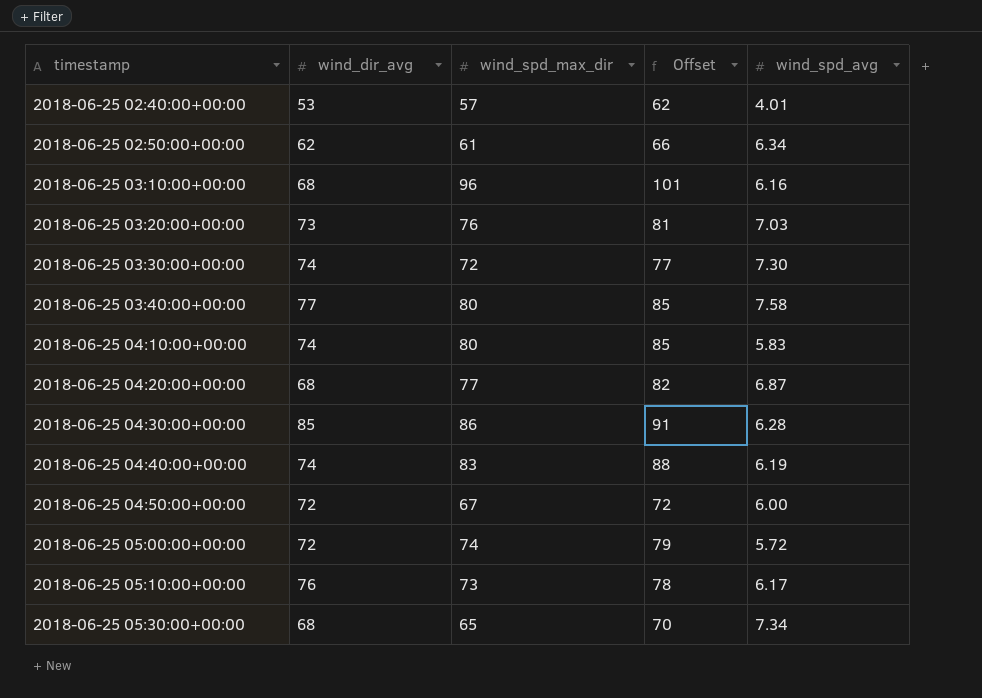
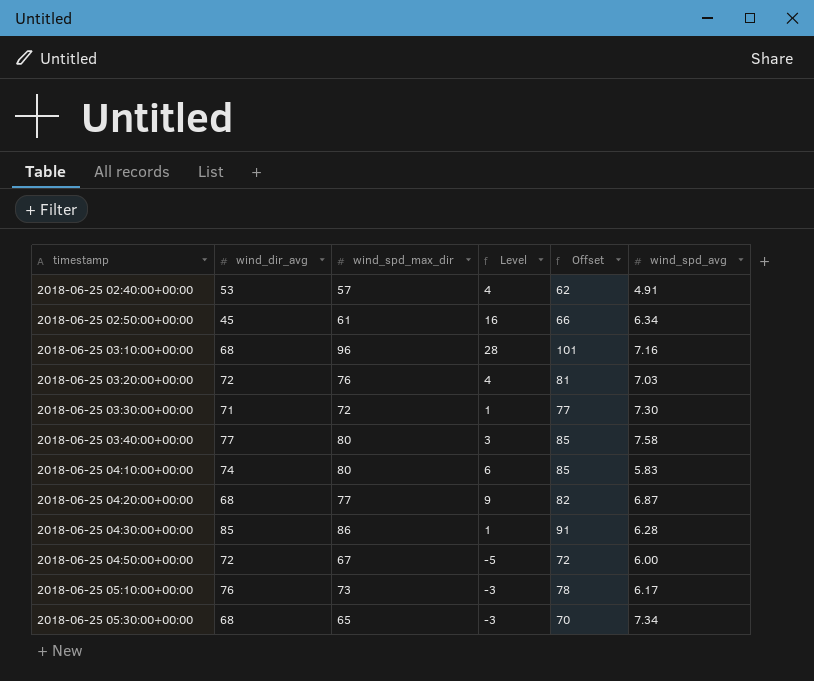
column Level | formula: none -> [wind_spd_max_dir] - [wind_dir_avg]
row 2018-06-25 04:40:00+00:00: 74 | 83 | 88 | 6.19 -> none
row 2018-06-25 05:00:00+00:00: 72 | 74 | 79 | 5.72 -> none
2018-06-25 02:40:00+00:00 | wind_spd_avg: 4.01 -> 4.91
2018-06-25 02:50:00+00:00 | wind_dir_avg: 62 -> 45
2018-06-25 03:10:00+00:00 | wind_spd_avg: 6.16 -> 7.16
2018-06-25 03:20:00+00:00 | wind_dir_avg: 73 -> 72
2018-06-25 03:30:00+00:00 | wind_dir_avg: 74 -> 71

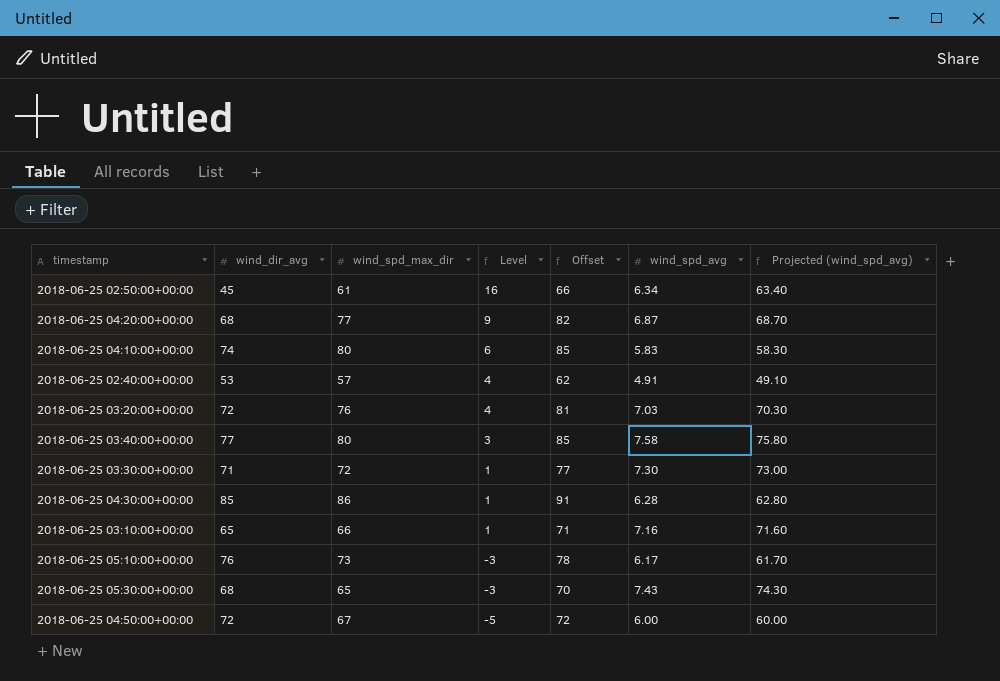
row order: timestamp ascending -> Level descending
column Projected (wind_spd_avg) | formula: none -> [wind_spd_avg] * 10
2018-06-25 03:10:00+00:00 | wind_dir_avg: 68 -> 65
2018-06-25 03:10:00+00:00 | wind_spd_max_dir: 96 -> 66
2018-06-25 03:10:00+00:00 | Level: 28 -> 1
2018-06-25 03:10:00+00:00 | Offset: 101 -> 71
2018-06-25 05:30:00+00:00 | wind_spd_avg: 7.34 -> 7.43

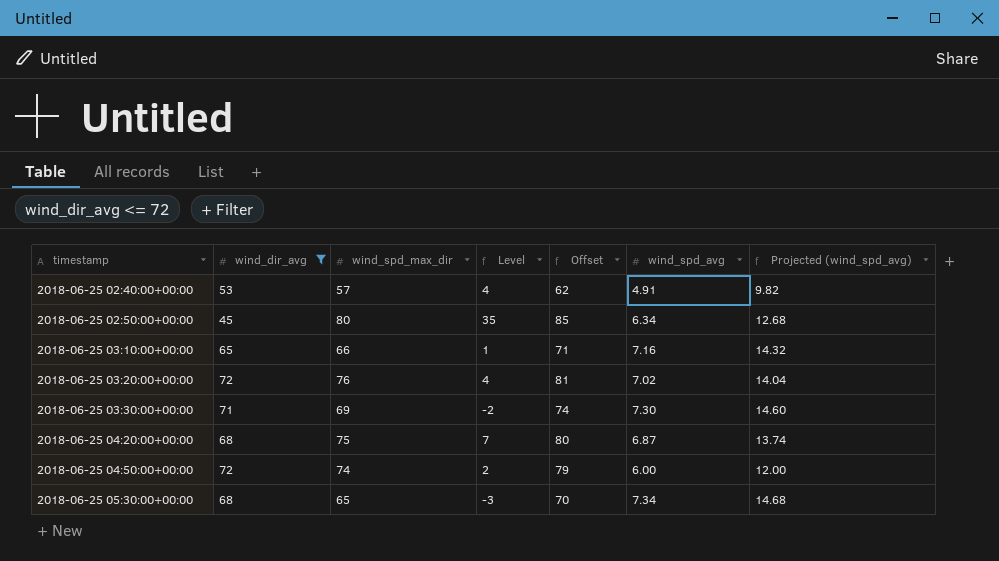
filter: none -> wind_dir_avg <= 72
row order: Level descending -> timestamp ascending
column Projected (wind_spd_avg) | formula: [wind_spd_avg] * 10 -> [wind_spd_avg] * 2
2018-06-25 02:50:00+00:00 | wind_spd_max_dir: 61 -> 80
2018-06-25 02:50:00+00:00 | Level: 16 -> 35
2018-06-25 02:50:00+00:00 | Offset: 66 -> 85
2018-06-25 03:20:00+00:00 | wind_spd_avg: 7.03 -> 7.02
2018-06-25 03:30:00+00:00 | wind_spd_max_dir: 72 -> 69
2018-06-25 03:30:00+00:00 | Level: 1 -> -2
2018-06-25 03:30:00+00:00 | Offset: 77 -> 74
2018-06-25 04:20:00+00:00 | wind_spd_max_dir: 77 -> 75
2018-06-25 04:20:00+00:00 | Level: 9 -> 7
2018-06-25 04:20:00+00:00 | Offset: 82 -> 80
2018-06-25 04:50:00+00:00 | wind_spd_max_dir: 67 -> 74
2018-06-25 04:50:00+00:00 | Level: -5 -> 2
2018-06-25 04:50:00+00:00 | Offset: 72 -> 79
2018-06-25 05:30:00+00:00 | wind_spd_avg: 7.43 -> 7.34

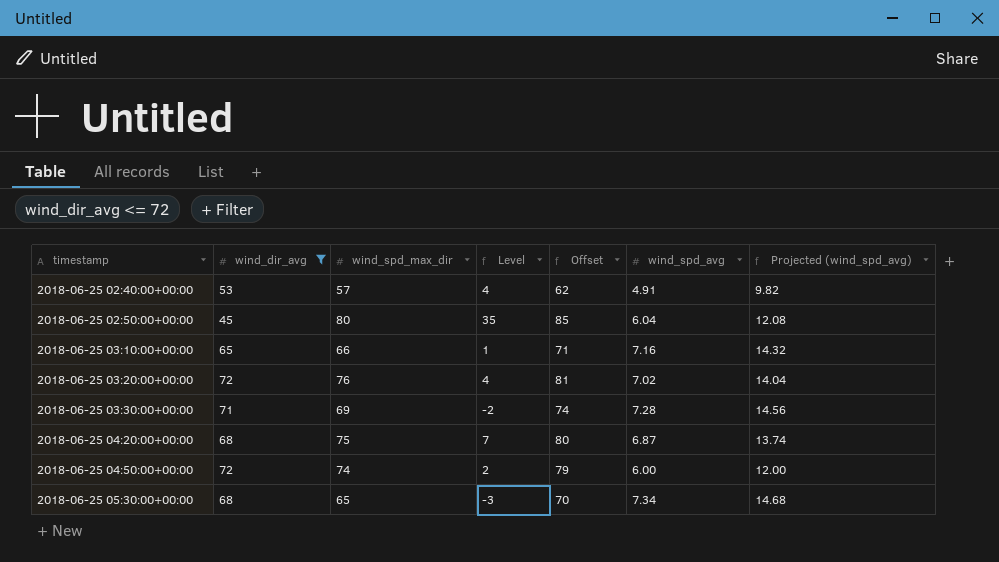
2018-06-25 02:50:00+00:00 | wind_spd_avg: 6.34 -> 6.04
2018-06-25 02:50:00+00:00 | Projected (wind_spd_avg): 12.68 -> 12.08
2018-06-25 03:30:00+00:00 | wind_spd_avg: 7.30 -> 7.28
2018-06-25 03:30:00+00:00 | Projected (wind_spd_avg): 14.60 -> 14.56

